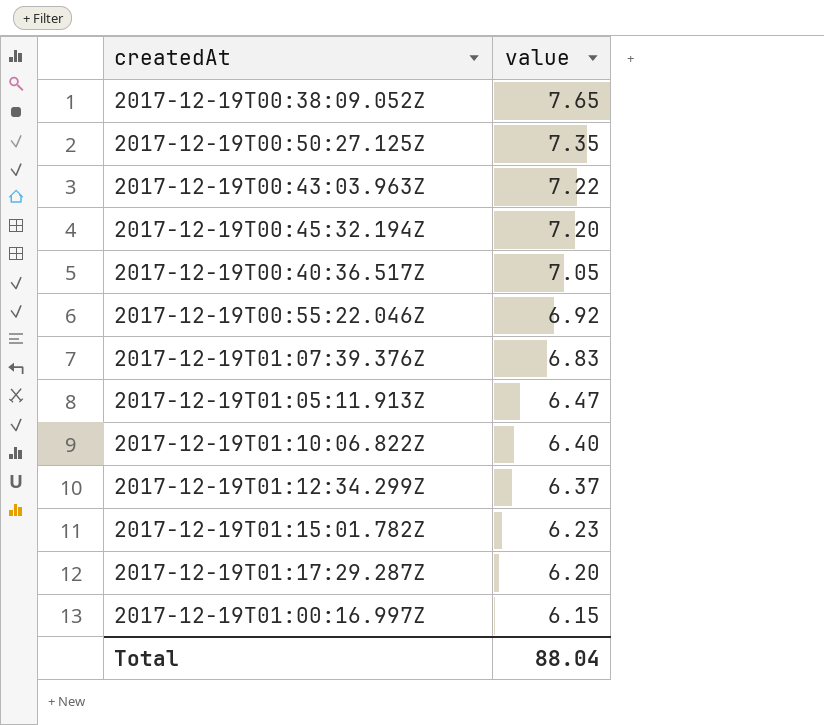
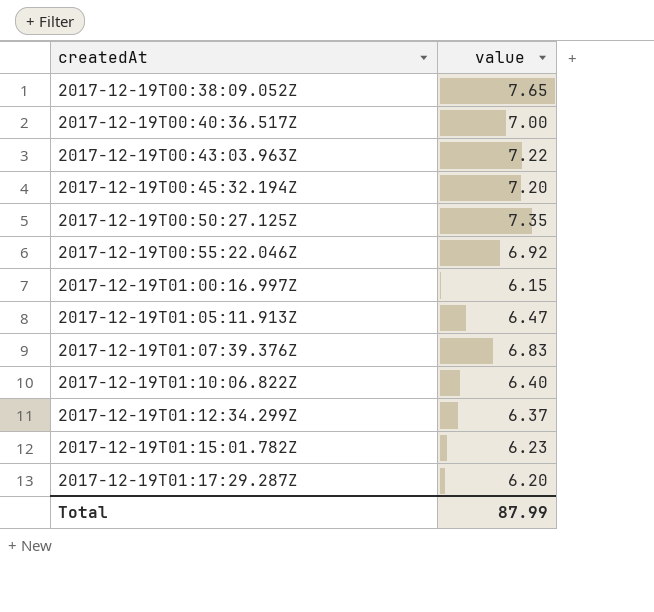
row order: value descending -> createdAt ascending
2017-12-19T00:40:36.517Z | value: 7.05 -> 7.00
Total | value: 88.04 -> 87.99

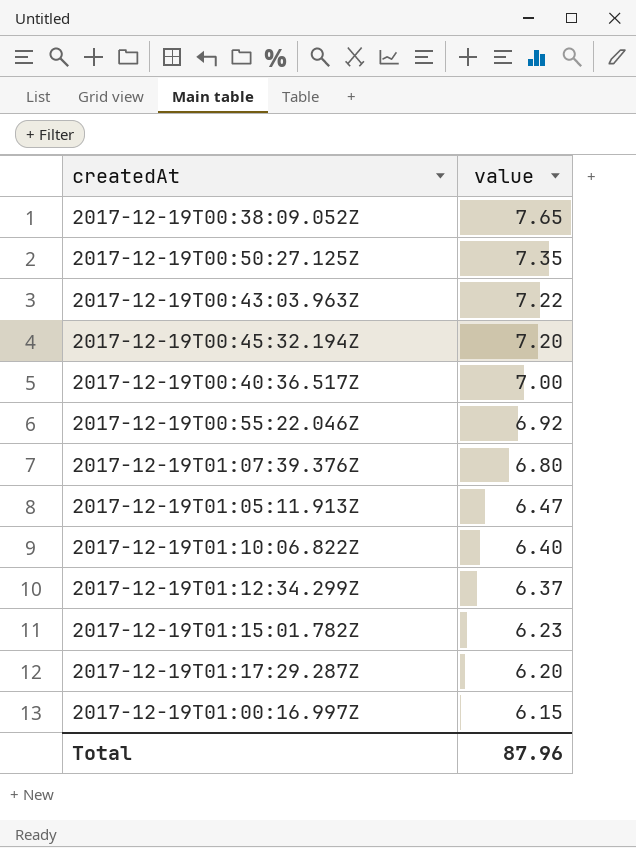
row order: createdAt ascending -> value descending
2017-12-19T01:07:39.376Z | value: 6.83 -> 6.80
Total | value: 87.99 -> 87.96

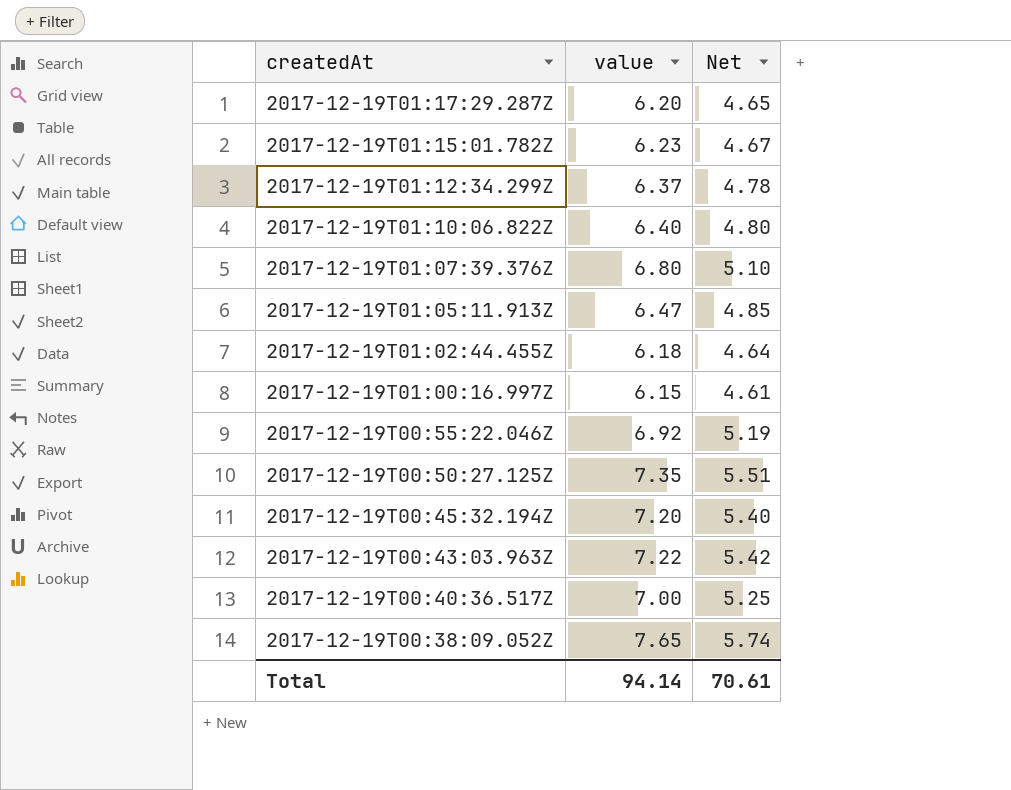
row order: value descending -> createdAt descending
column Net | formula: none -> [value] * 0.75
row 2017-12-19T01:02:44.455Z: none -> 6.18 | 4.64
Total | value: 87.96 -> 94.14

